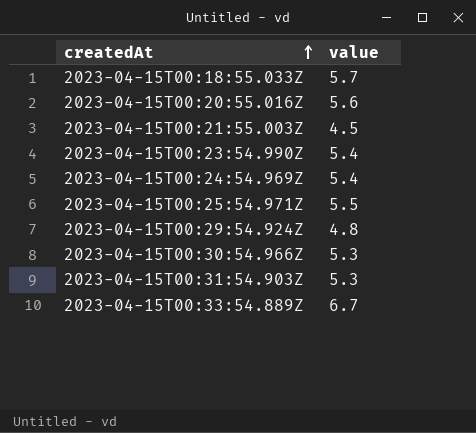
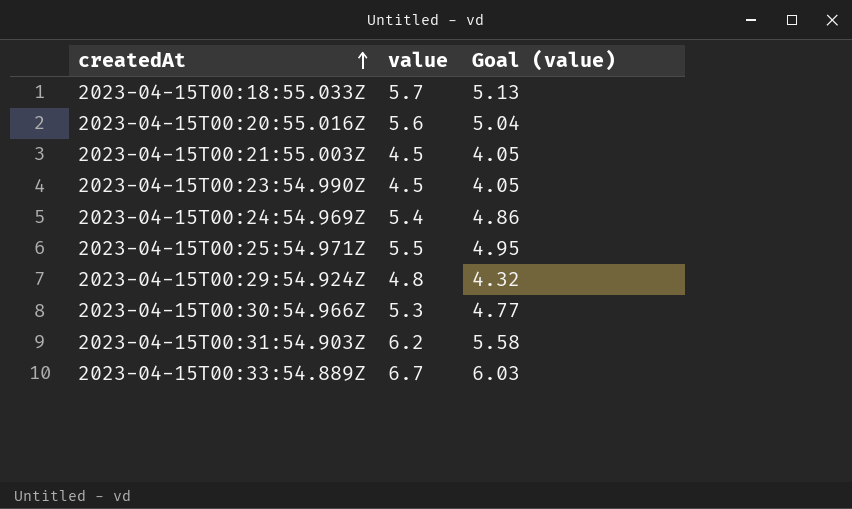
column Goal (value) | formula: none -> [value] * 0.9
2023-04-15T00:23:54.990Z | value: 5.4 -> 4.5
2023-04-15T00:31:54.903Z | value: 5.3 -> 6.2

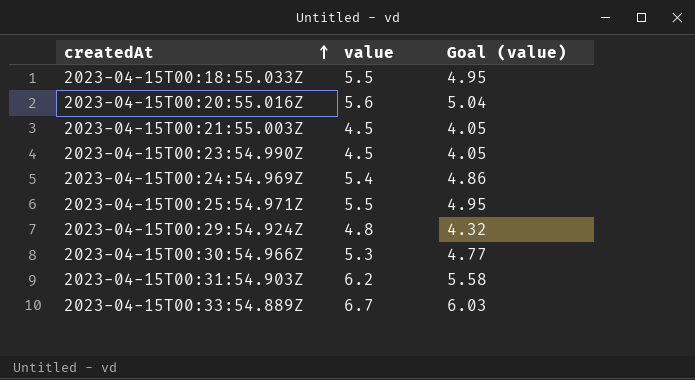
2023-04-15T00:18:55.033Z | value: 5.7 -> 5.5
2023-04-15T00:18:55.033Z | Goal (value): 5.13 -> 4.95

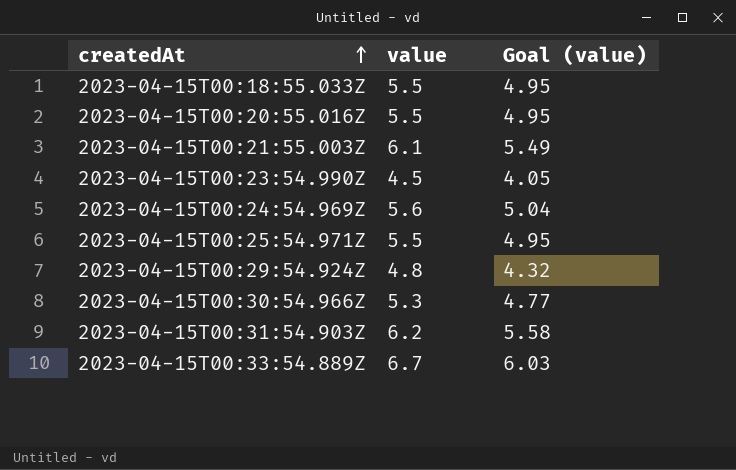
2023-04-15T00:20:55.016Z | value: 5.6 -> 5.5
2023-04-15T00:20:55.016Z | Goal (value): 5.04 -> 4.95
2023-04-15T00:21:55.003Z | value: 4.5 -> 6.1
2023-04-15T00:21:55.003Z | Goal (value): 4.05 -> 5.49
2023-04-15T00:24:54.969Z | value: 5.4 -> 5.6
2023-04-15T00:24:54.969Z | Goal (value): 4.86 -> 5.04

